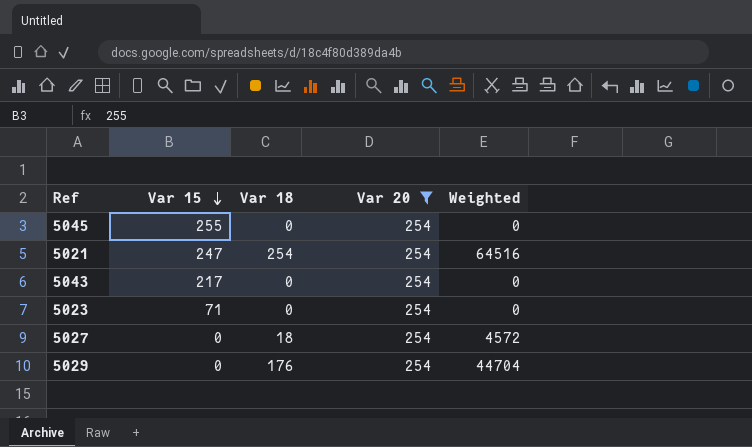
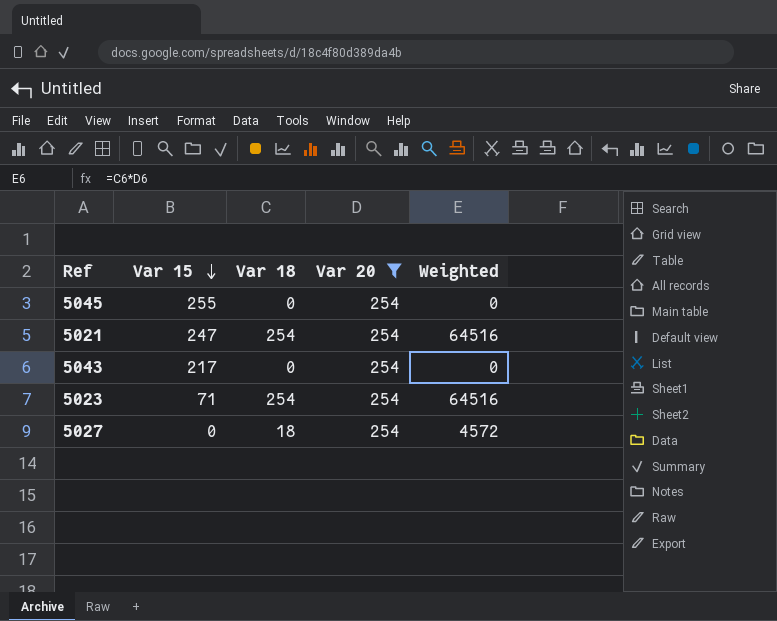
row 5029: 0 | 176 | 254 | 44704 -> none
5023 | Var 18: 0 -> 254
5023 | Weighted: 0 -> 64516

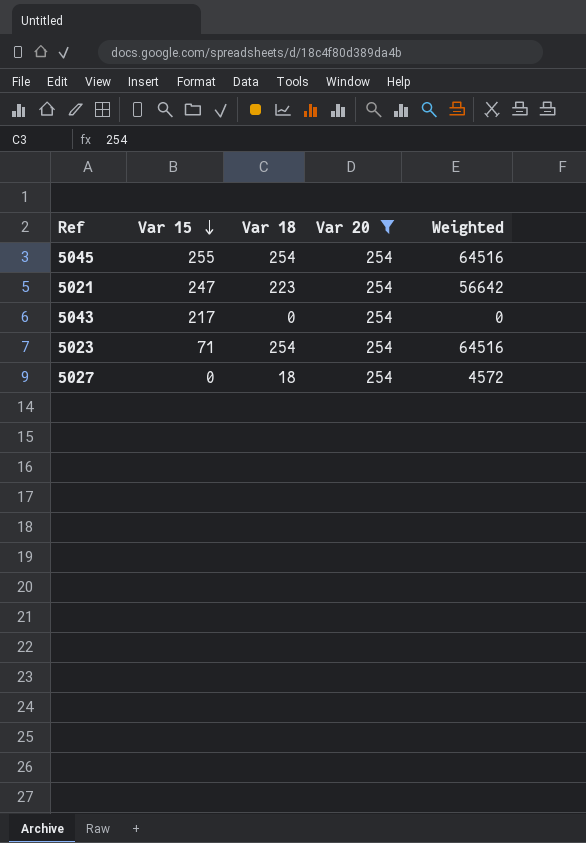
5045 | Var 18: 0 -> 254
5045 | Weighted: 0 -> 64516
5021 | Var 18: 254 -> 223
5021 | Weighted: 64516 -> 56642

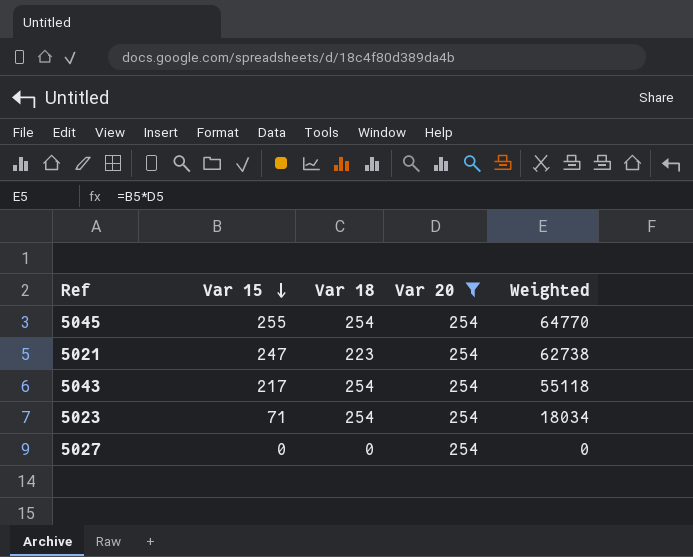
column Weighted | formula: [Var 18] * [Var 20] -> [Var 15] * [Var 20]
5043 | Var 18: 0 -> 254
5027 | Var 18: 18 -> 0

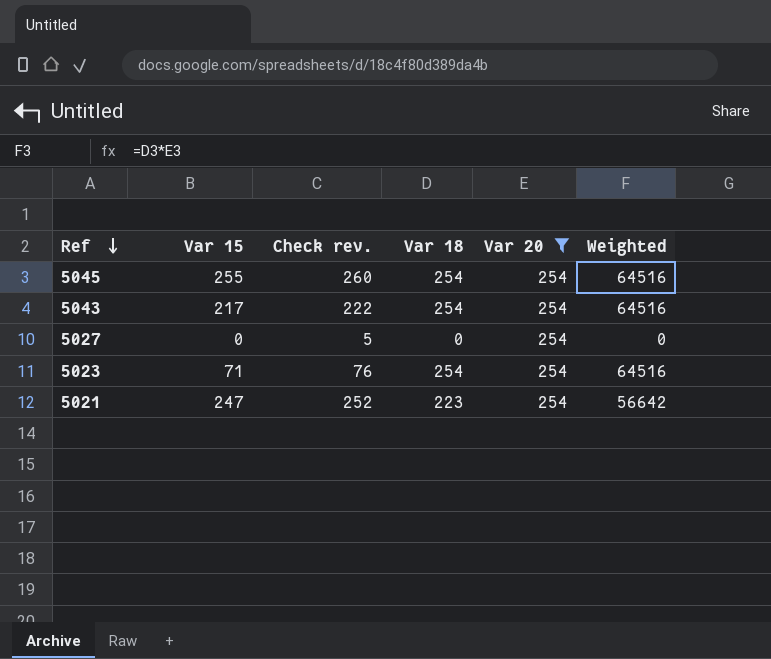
row order: Var 15 descending -> Ref descending
column Check rev. | formula: none -> [Var 15] + 5
column Weighted | formula: [Var 15] * [Var 20] -> [Var 18] * [Var 20]

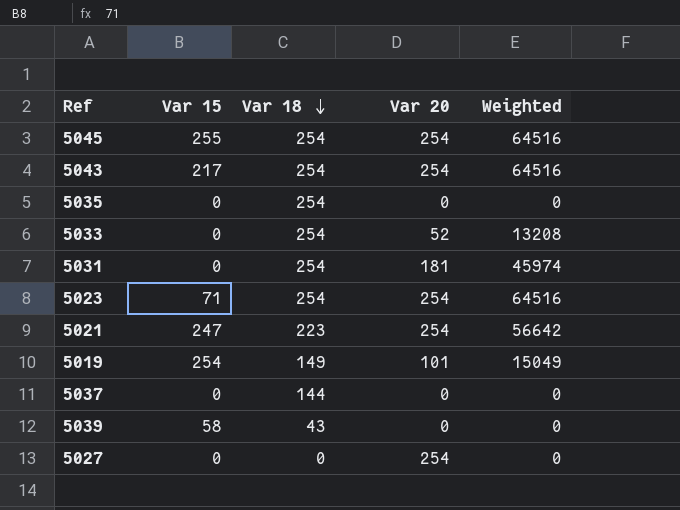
filter: Var 20 = 254 -> none
row order: Ref descending -> Var 18 descending
column Check rev. | formula: [Var 15] + 5 -> none

